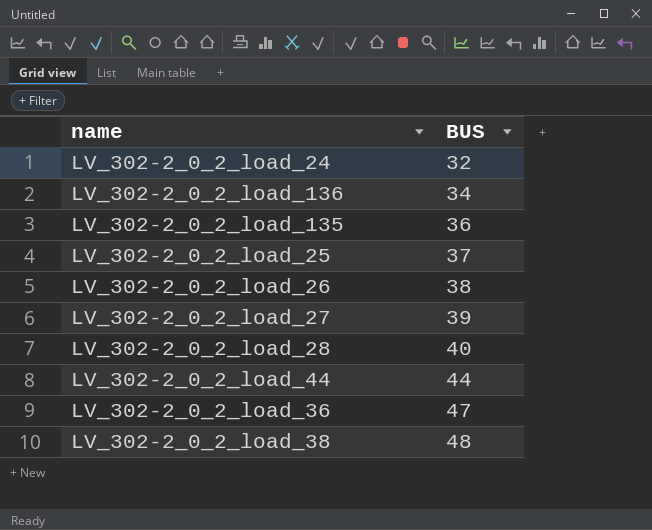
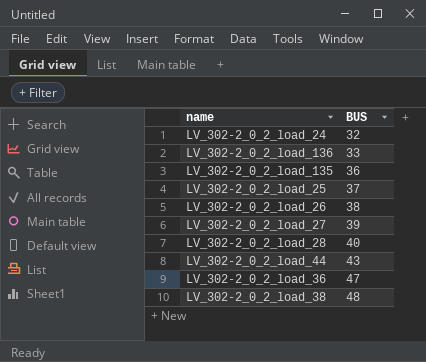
LV_302-2_0_2_load_136 | BUS: 34 -> 33
LV_302-2_0_2_load_44 | BUS: 44 -> 43

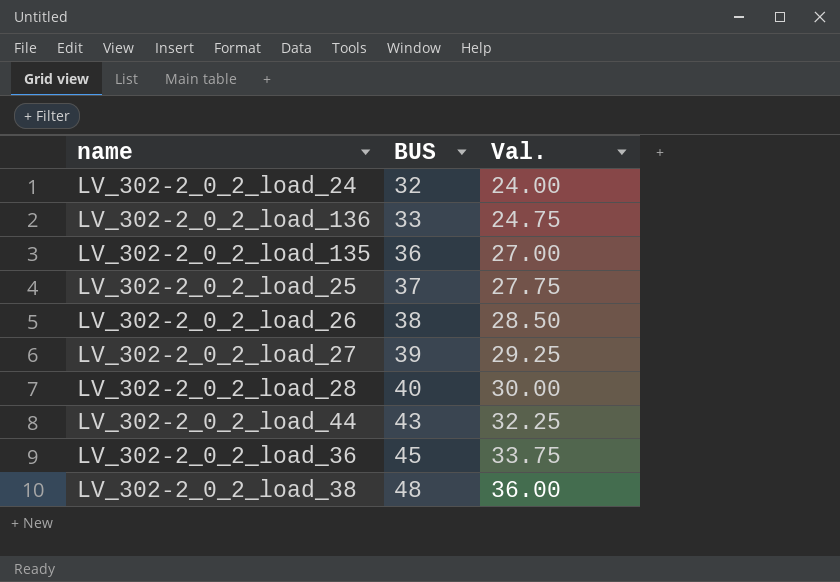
column Val. | formula: none -> [BUS] * 0.75
LV_302-2_0_2_load_36 | BUS: 47 -> 45

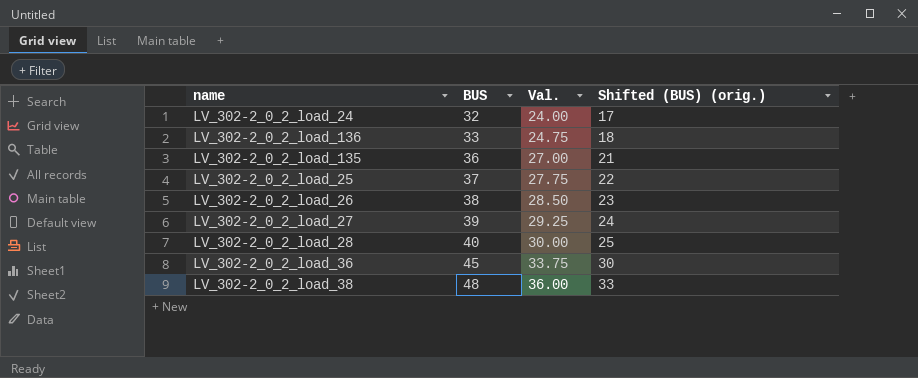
column Shifted (BUS) (orig.) | formula: none -> [BUS] - 15
row LV_302-2_0_2_load_44: 43 | 32.25 -> none

